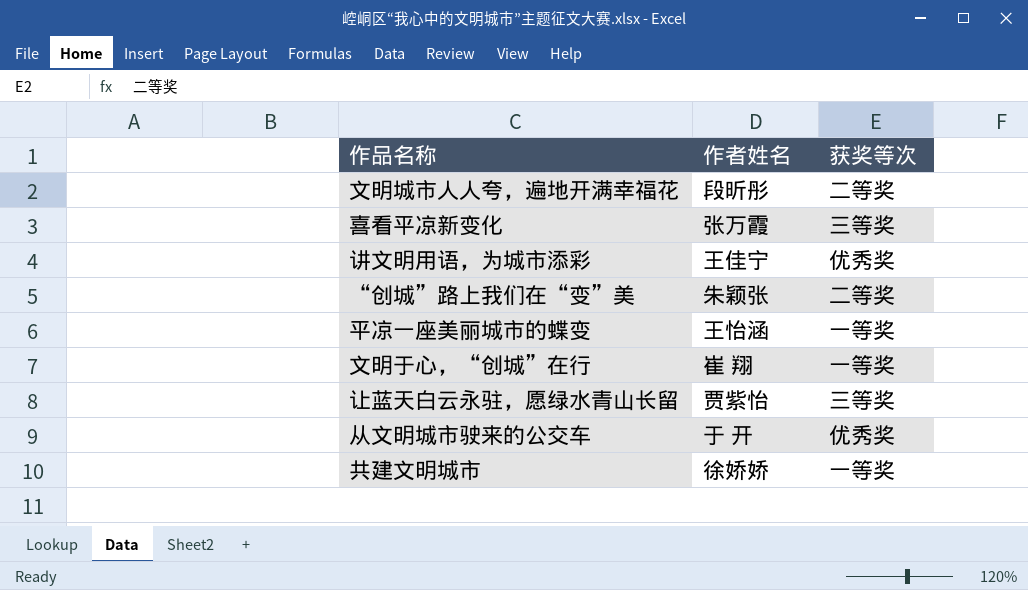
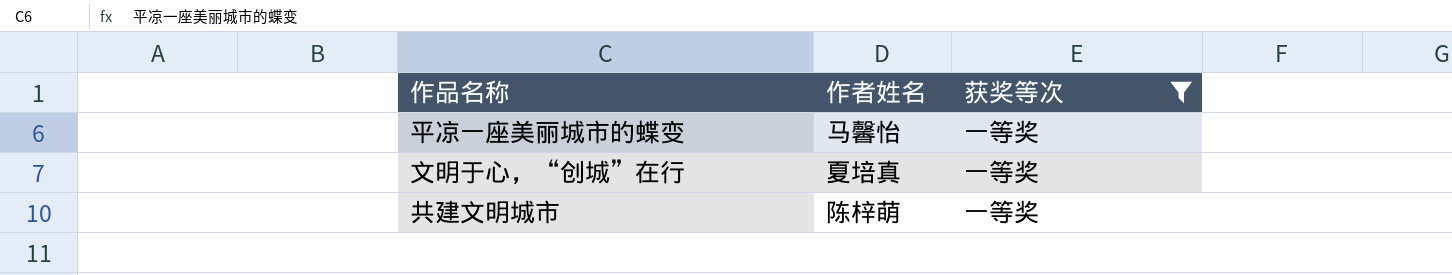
filter: none -> 获奖等次 = 一等奖
平凉一座美丽城市的蝶变 | 作者姓名: 王怡涵 -> 马馨怡
文明于心，“创城”在行 | 作者姓名: 崔 翔 -> 夏培真
共建文明城市 | 作者姓名: 徐娇娇 -> 陈梓萌

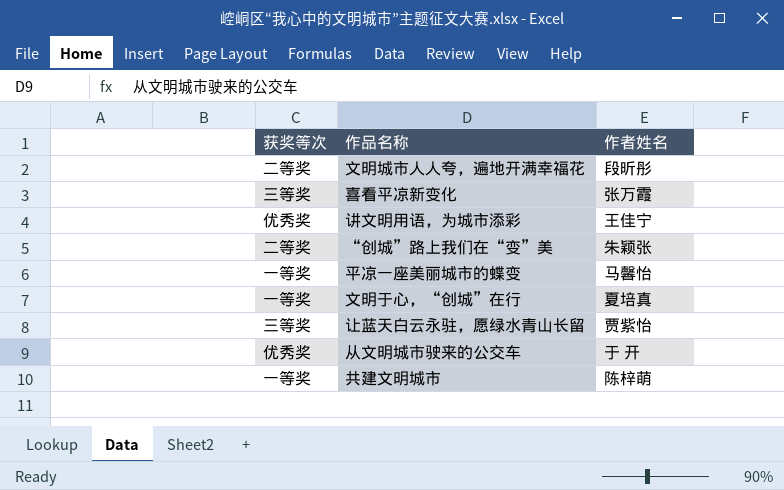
filter: 获奖等次 = 一等奖 -> none
column 获奖等次 | position: 3 -> 1

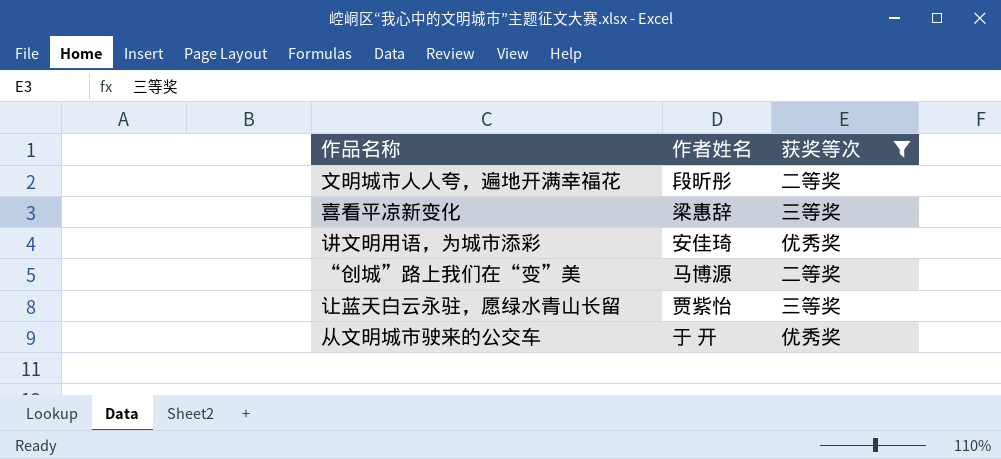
filter: none -> 获奖等次 != 一等奖
column 获奖等次 | position: 1 -> 3
喜看平凉新变化 | 作者姓名: 张万霞 -> 梁惠辞
讲文明用语，为城市添彩 | 作者姓名: 王佳宁 -> 安佳琦
“创城”路上我们在“变”美 | 作者姓名: 朱颖张 -> 马博源

